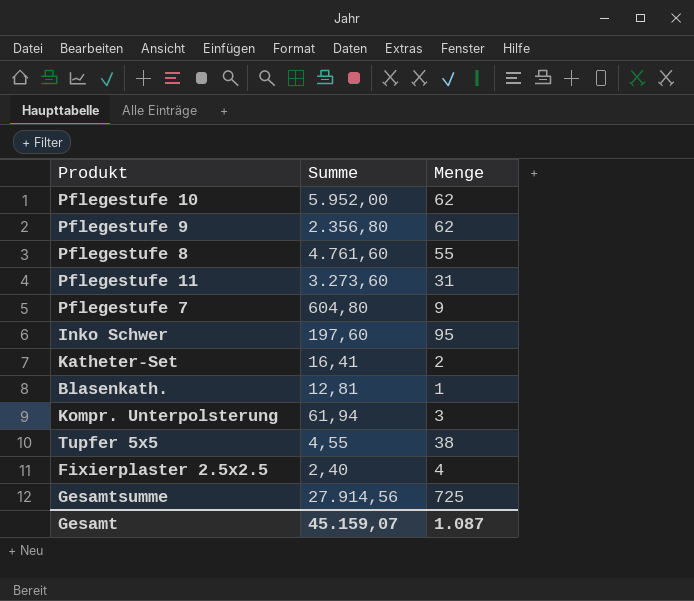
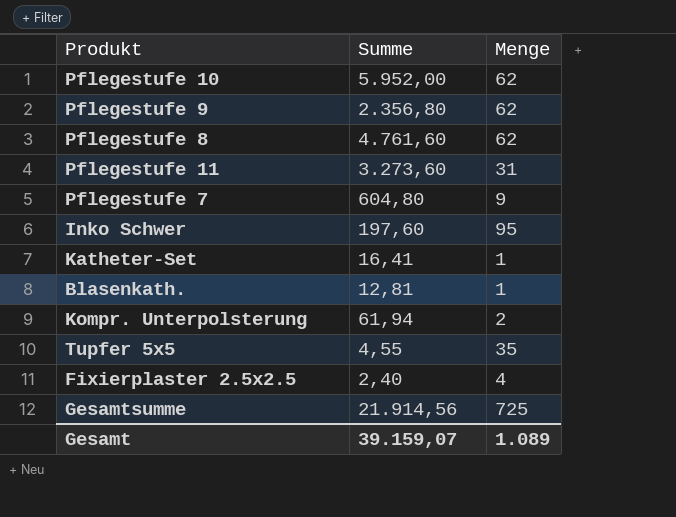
Pflegestufe 8 | Menge: 55 -> 62
Katheter-Set | Menge: 2 -> 1
Kompr. Unterpolsterung | Menge: 3 -> 2
Tupfer 5x5 | Menge: 38 -> 35
Gesamtsumme | Summe: 27.914,56 -> 21.914,56
Gesamt | Summe: 45.159,07 -> 39.159,07
Gesamt | Menge: 1.087 -> 1.089

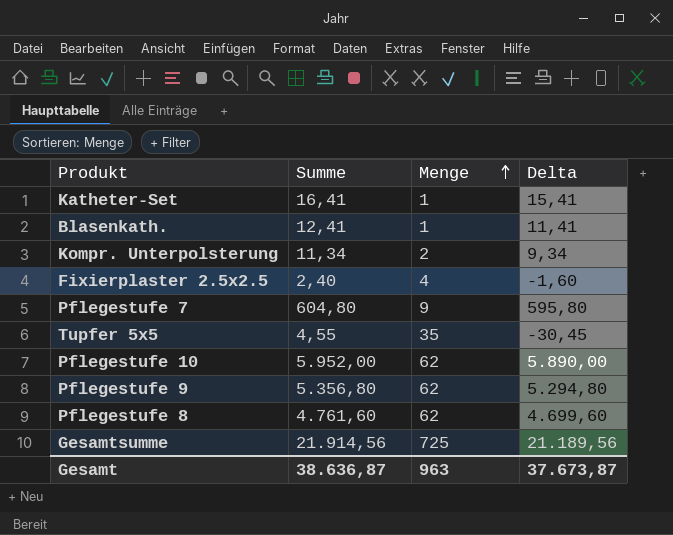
row order: none -> Menge ascending
column Delta | formula: none -> [Summe] - [Menge]
row Pflegestufe 11: 3.273,60 | 31 -> none
row Inko Schwer: 197,60 | 95 -> none
Blasenkath. | Summe: 12,81 -> 12,41
Kompr. Unterpolsterung | Summe: 61,94 -> 11,34
Pflegestufe 9 | Summe: 2.356,80 -> 5.356,80
Gesamt | Summe: 39.159,07 -> 38.636,87
Gesamt | Menge: 1.089 -> 963

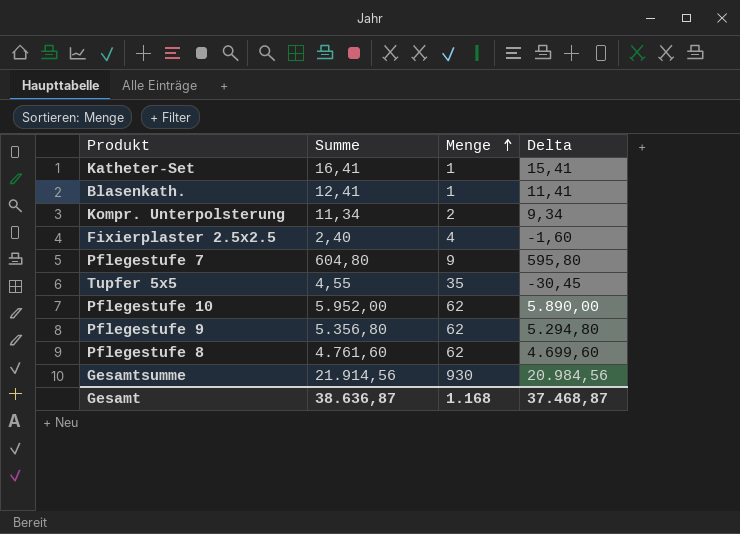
Gesamtsumme | Menge: 725 -> 930
Gesamtsumme | Delta: 21.189,56 -> 20.984,56
Gesamt | Menge: 963 -> 1.168
Gesamt | Delta: 37.673,87 -> 37.468,87

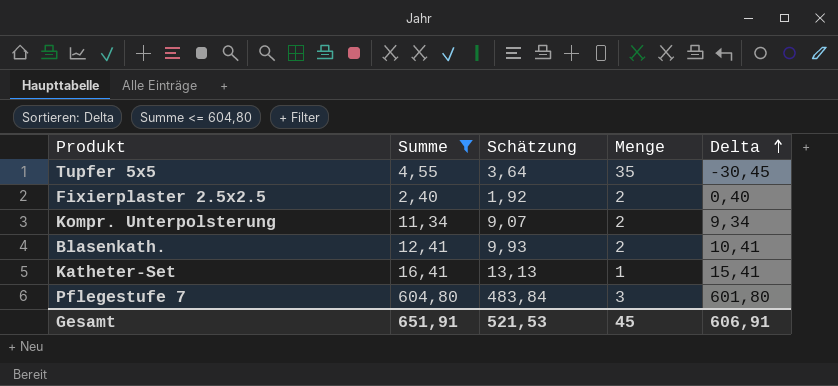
filter: none -> Summe <= 604,80
row order: Menge ascending -> Delta ascending
column Schätzung | formula: none -> [Summe] * 0,8
Fixierplaster 2.5x2.5 | Menge: 4 -> 2
Fixierplaster 2.5x2.5 | Delta: -1,60 -> 0,40
Blasenkath. | Menge: 1 -> 2
Blasenkath. | Delta: 11,41 -> 10,41
Pflegestufe 7 | Menge: 9 -> 3
Pflegestufe 7 | Delta: 595,80 -> 601,80
Gesamt | Summe: 38.636,87 -> 651,91
Gesamt | Menge: 1.168 -> 45
Gesamt | Delta: 37.468,87 -> 606,91

